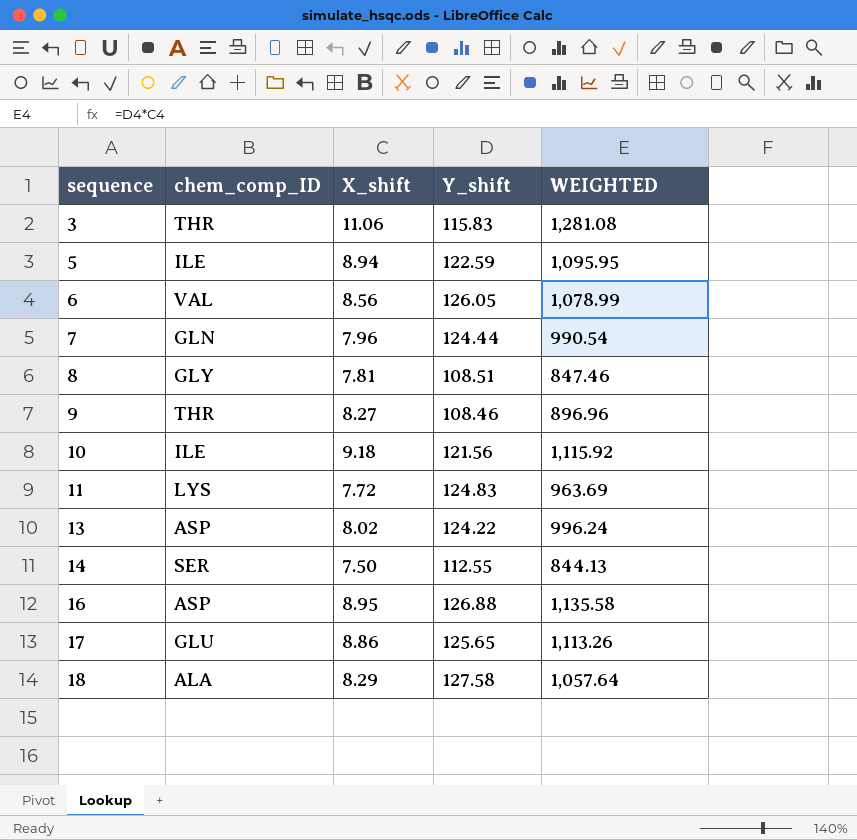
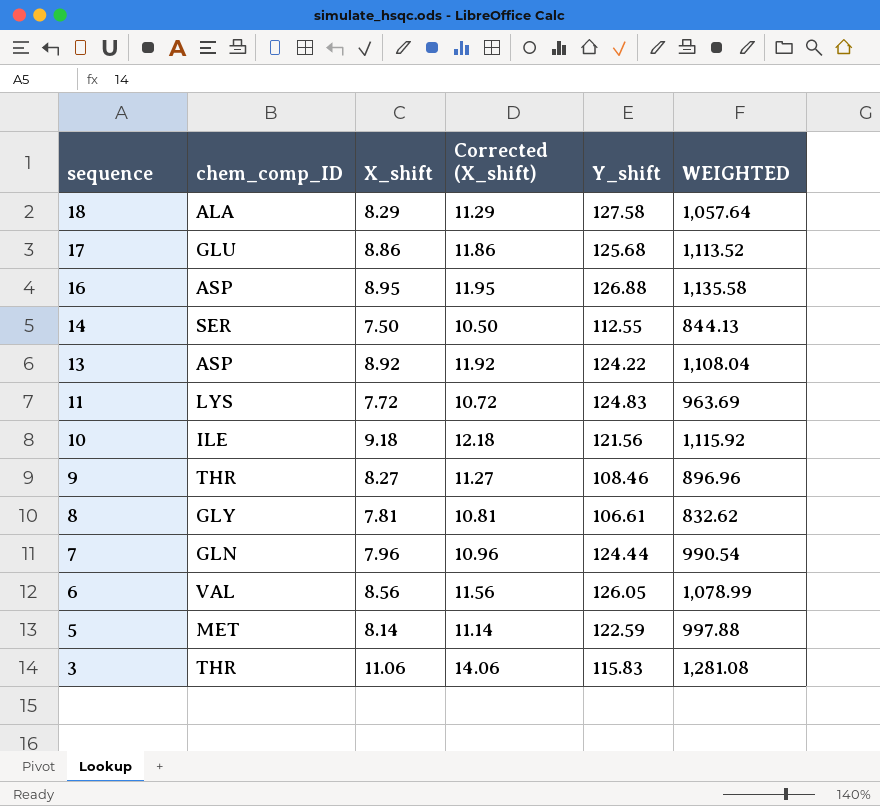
row order: sequence ascending -> sequence descending
column Corrected (X_shift) | formula: none -> [X_shift] + 3
17 | Y_shift: 125.65 -> 125.68
17 | WEIGHTED: 1,113.26 -> 1,113.52
13 | X_shift: 8.02 -> 8.92
13 | WEIGHTED: 996.24 -> 1,108.04
8 | Y_shift: 108.51 -> 106.61
8 | WEIGHTED: 847.46 -> 832.62
5 | chem_comp_ID: ILE -> MET
5 | X_shift: 8.94 -> 8.14
5 | WEIGHTED: 1,095.95 -> 997.88

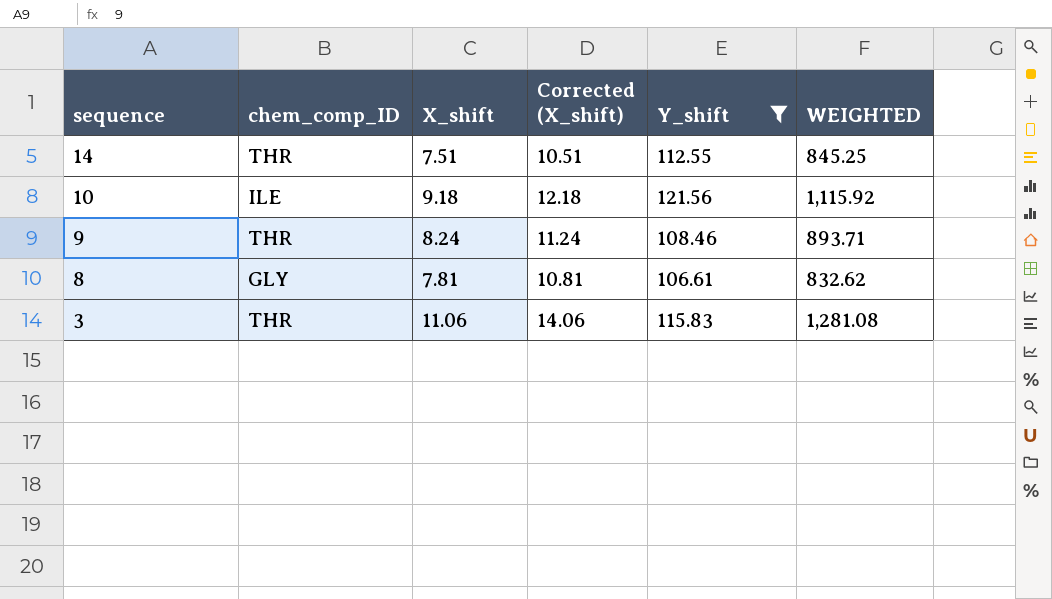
filter: none -> Y_shift <= 121.56
14 | chem_comp_ID: SER -> THR
14 | X_shift: 7.50 -> 7.51
14 | Corrected (X_shift): 10.50 -> 10.51
14 | WEIGHTED: 844.13 -> 845.25
9 | X_shift: 8.27 -> 8.24
9 | Corrected (X_shift): 11.27 -> 11.24
9 | WEIGHTED: 896.96 -> 893.71

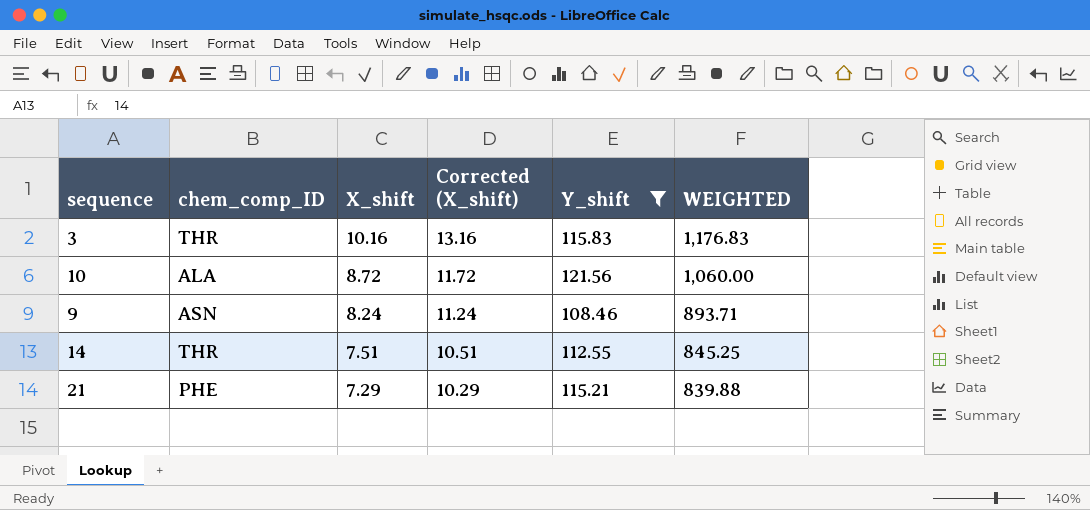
row order: sequence descending -> X_shift descending
row 8: GLY | 7.81 | 10.81 | 106.61 | 832.62 -> none
3 | X_shift: 11.06 -> 10.16
3 | Corrected (X_shift): 14.06 -> 13.16
3 | WEIGHTED: 1,281.08 -> 1,176.83
10 | chem_comp_ID: ILE -> ALA
10 | X_shift: 9.18 -> 8.72
10 | Corrected (X_shift): 12.18 -> 11.72
10 | WEIGHTED: 1,115.92 -> 1,060.00
9 | chem_comp_ID: THR -> ASN
row 21: none -> PHE | 7.29 | 10.29 | 115.21 | 839.88

